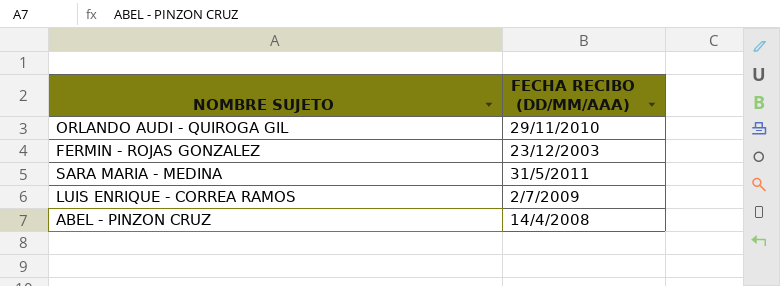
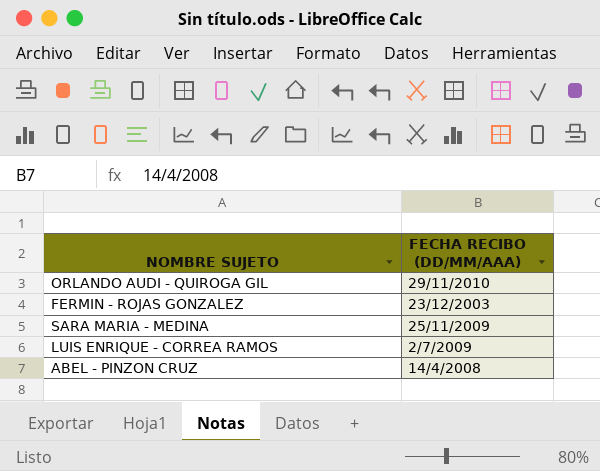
SARA MARIA - MEDINA | FECHA RECIBO (DD/MM/AAA): 31/5/2011 -> 25/11/2009

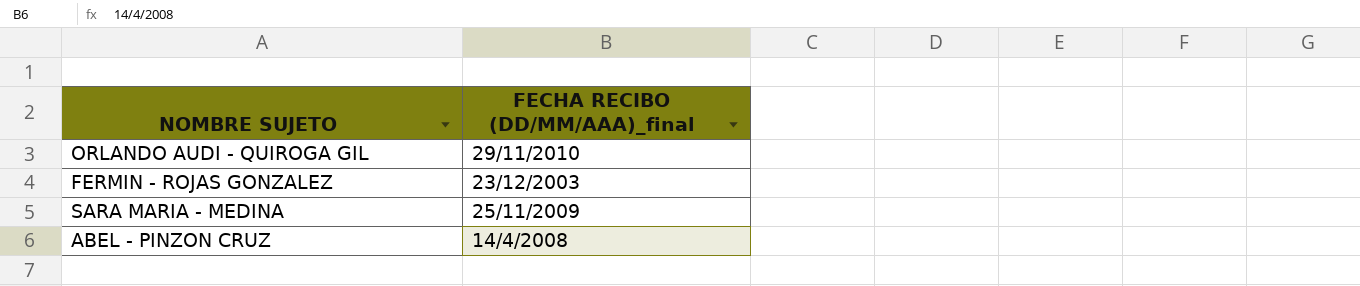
column name: FECHA RECIBO (DD/MM/AAA) -> FECHA RECIBO (DD/MM/AAA)_final
row LUIS ENRIQUE - CORREA RAMOS: 2/7/2009 -> none

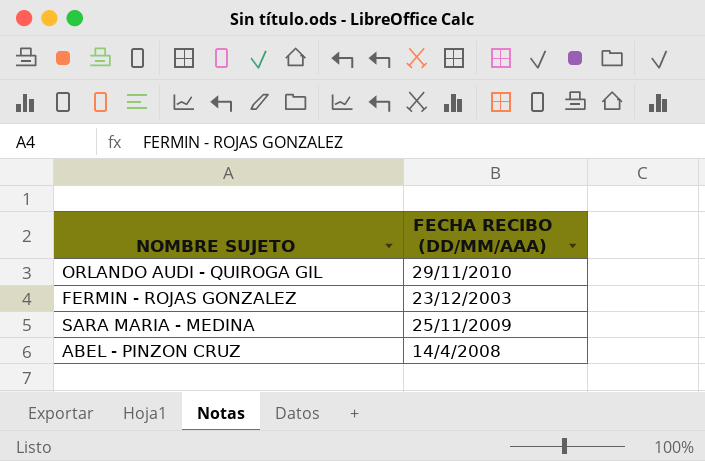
column name: FECHA RECIBO (DD/MM/AAA)_final -> FECHA RECIBO (DD/MM/AAA)

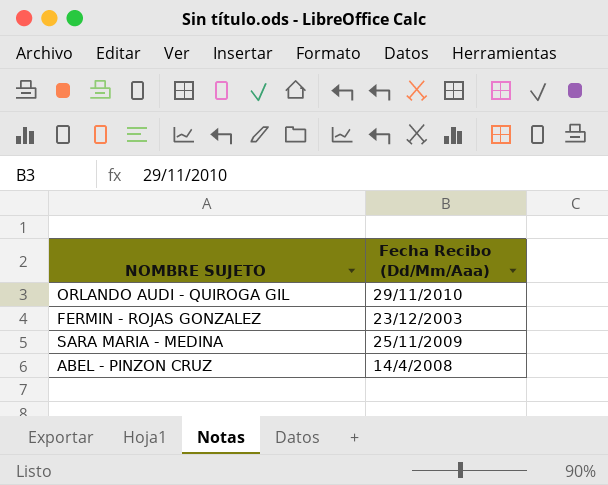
column name: FECHA RECIBO (DD/MM/AAA) -> Fecha Recibo (Dd/Mm/Aaa)

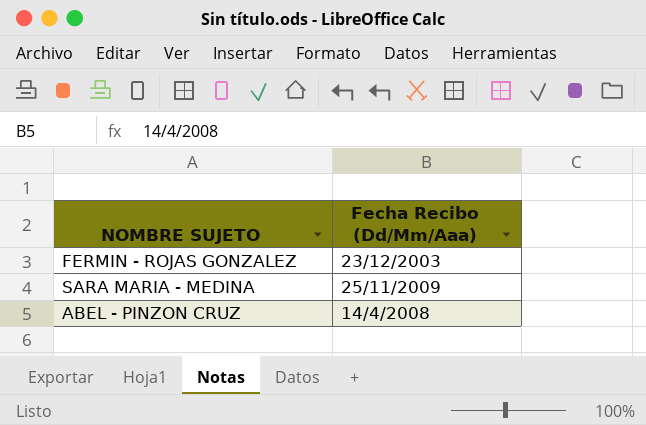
row ORLANDO AUDI - QUIROGA GIL: 29/11/2010 -> none

